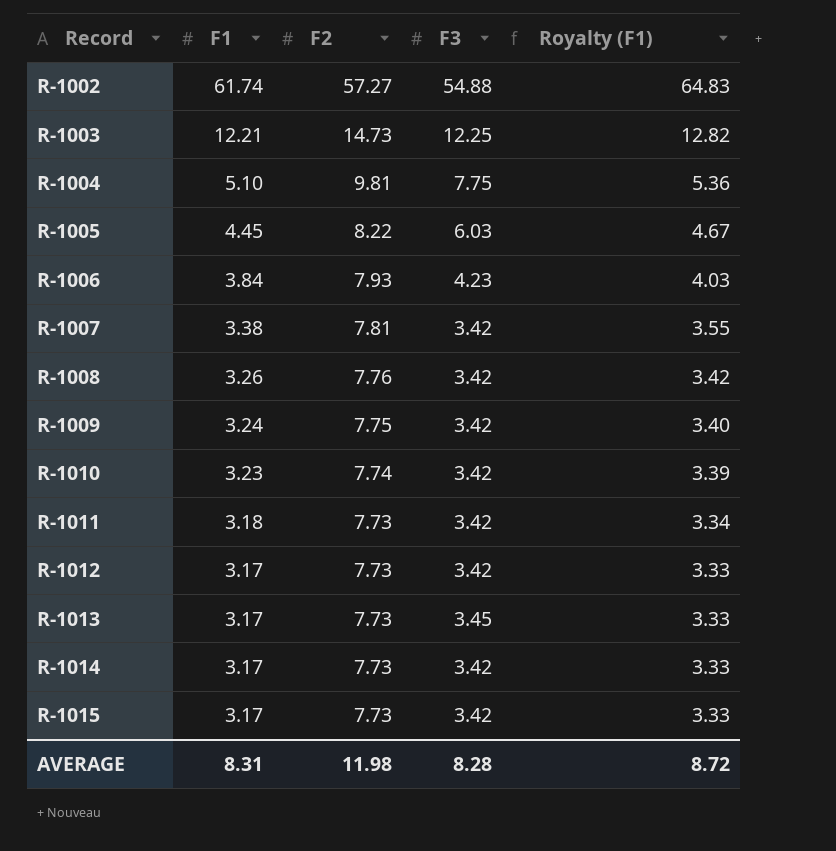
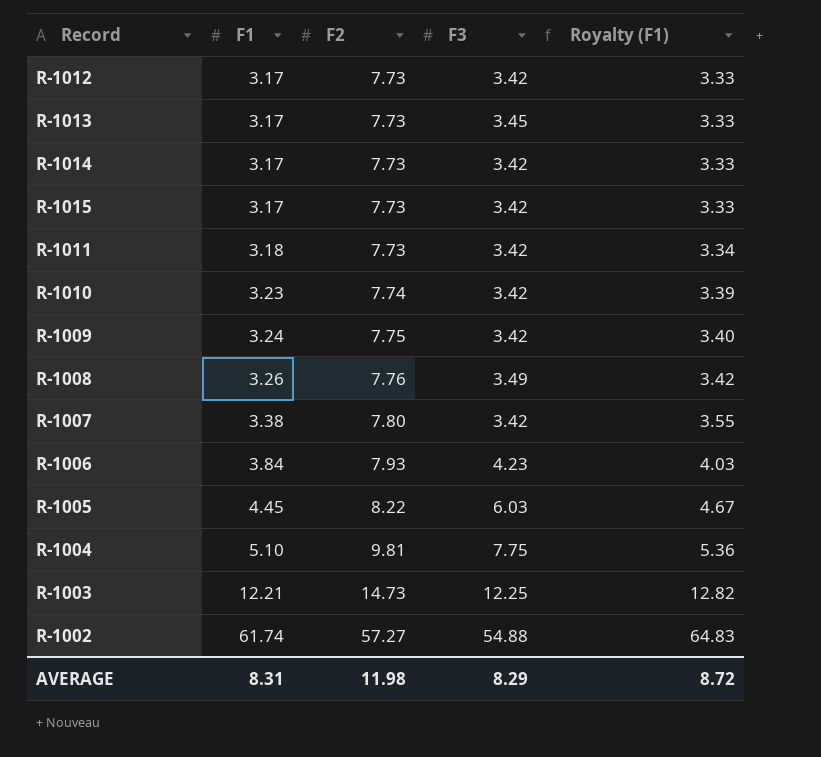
row order: Record ascending -> F1 ascending
R-1008 | F3: 3.42 -> 3.49
R-1007 | F2: 7.81 -> 7.80
AVERAGE | F3: 8.28 -> 8.29

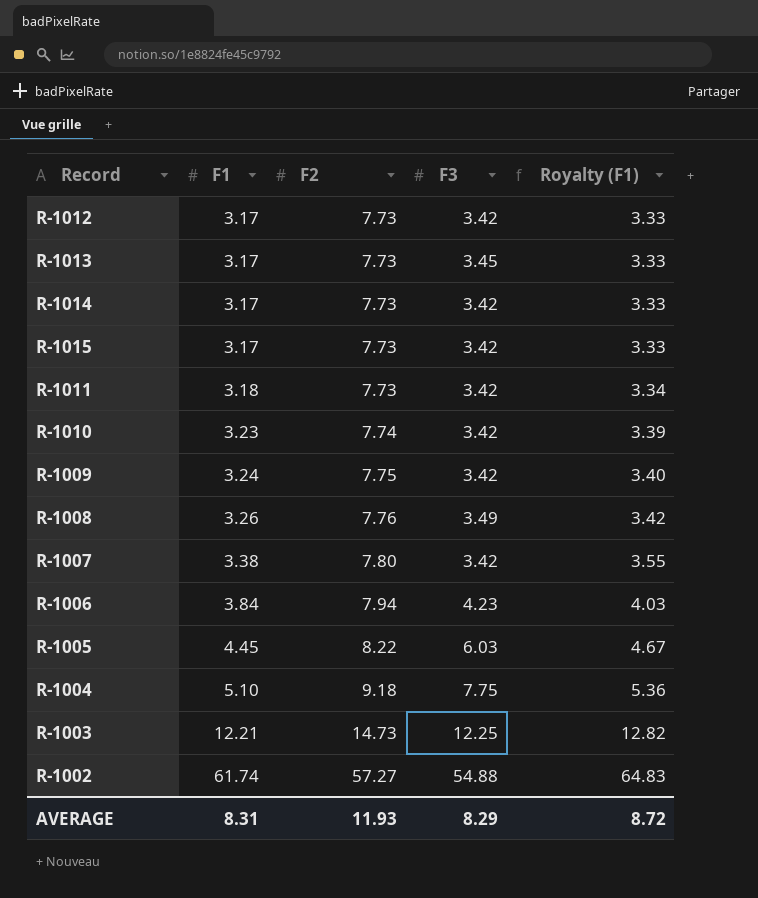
R-1006 | F2: 7.93 -> 7.94
R-1004 | F2: 9.81 -> 9.18
AVERAGE | F2: 11.98 -> 11.93

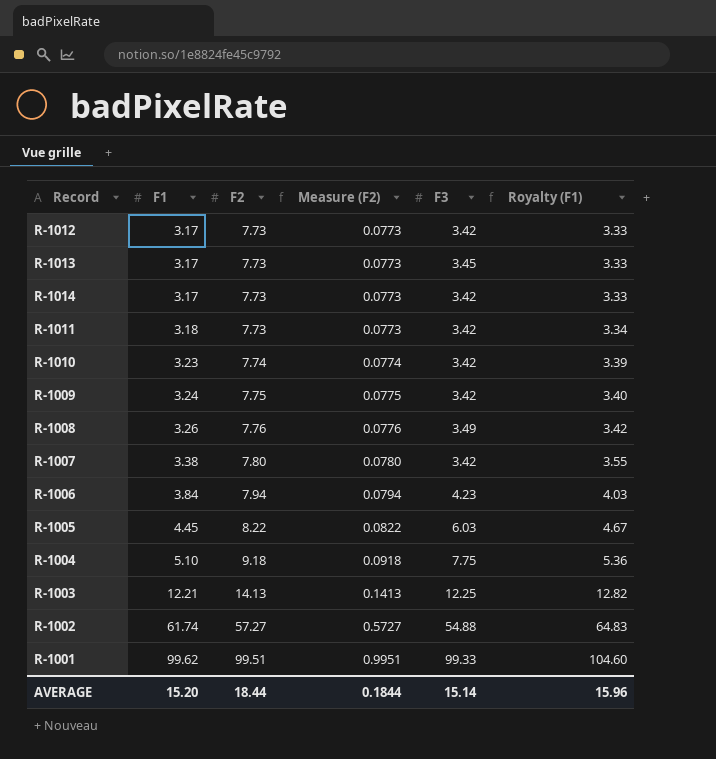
column Measure (F2) | formula: none -> [F2] * 0.01
row R-1015: 3.17 | 7.73 | 3.42 | 3.33 -> none
R-1003 | F2: 14.73 -> 14.13
row R-1001: none -> 99.62 | 99.51 | 0.9951 | 99.33 | 104.60
AVERAGE | F1: 8.31 -> 15.20
AVERAGE | F2: 11.93 -> 18.44
AVERAGE | F3: 8.29 -> 15.14
AVERAGE | Royalty (F1): 8.72 -> 15.96

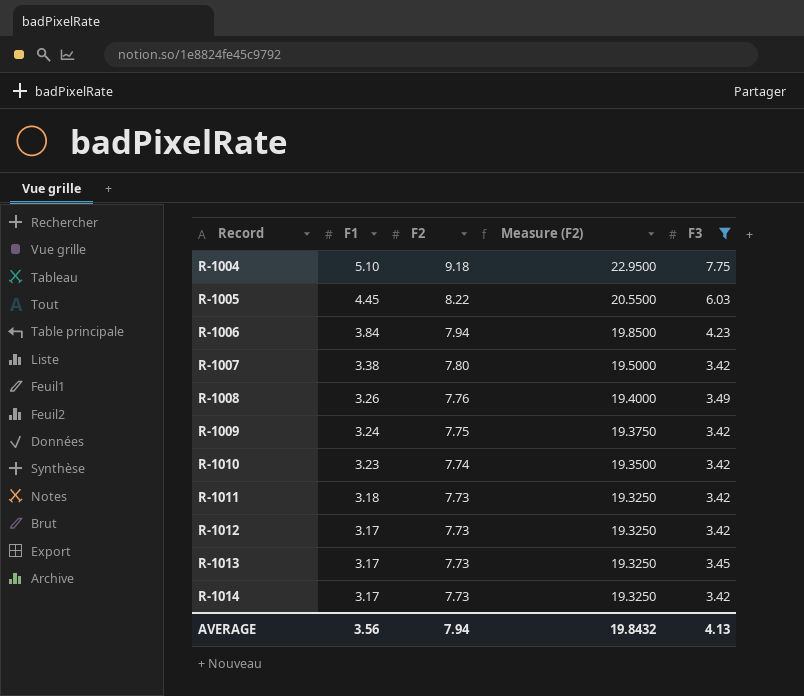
filter: none -> F3 <= 7.75
row order: F1 ascending -> Record ascending
column Royalty (F1) | formula: [F1] * 1.05 -> none
column Measure (F2) | formula: [F2] * 0.01 -> [F2] * 2.5
AVERAGE | F1: 15.20 -> 3.56
AVERAGE | F2: 18.44 -> 7.94
AVERAGE | Measure (F2): 0.1844 -> 19.8432
AVERAGE | F3: 15.14 -> 4.13

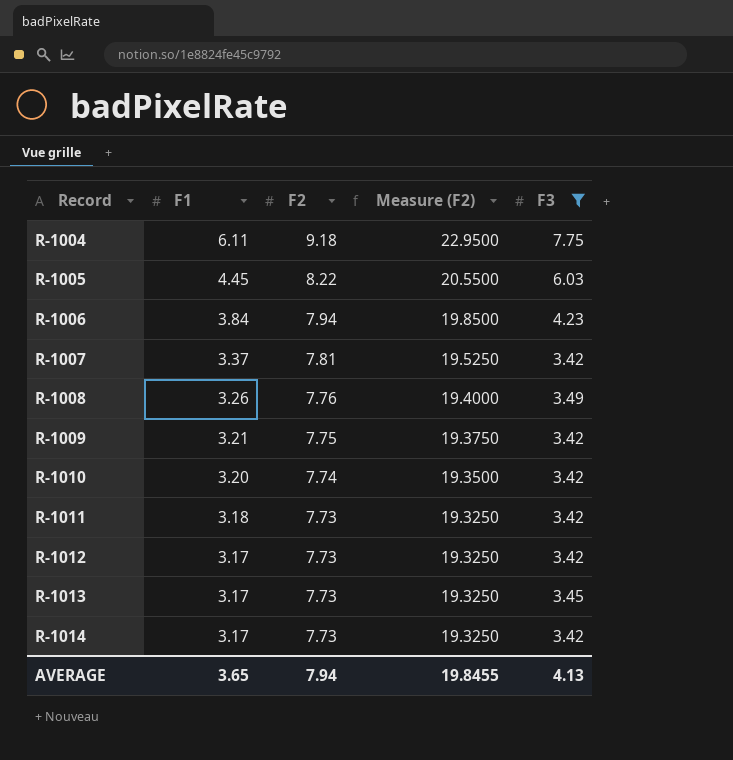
R-1004 | F1: 5.10 -> 6.11
R-1007 | F1: 3.38 -> 3.37
R-1007 | F2: 7.80 -> 7.81
R-1007 | Measure (F2): 19.5000 -> 19.5250
R-1009 | F1: 3.24 -> 3.21
R-1010 | F1: 3.23 -> 3.20
AVERAGE | F1: 3.56 -> 3.65
AVERAGE | Measure (F2): 19.8432 -> 19.8455

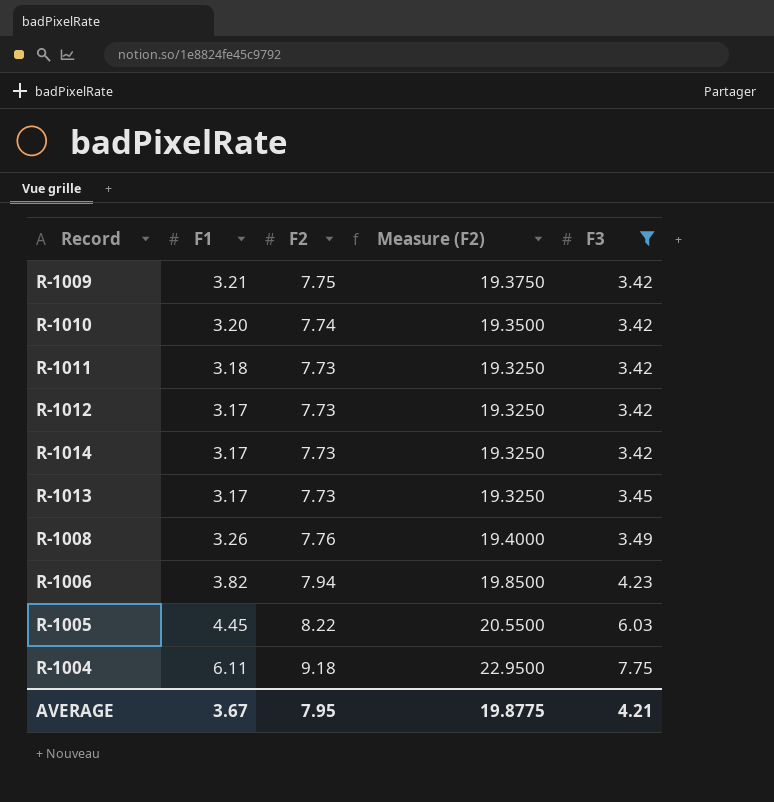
row order: Record ascending -> F3 ascending
row R-1007: 3.37 | 7.81 | 19.5250 | 3.42 -> none
R-1006 | F1: 3.84 -> 3.82
AVERAGE | F1: 3.65 -> 3.67
AVERAGE | F2: 7.94 -> 7.95
AVERAGE | Measure (F2): 19.8455 -> 19.8775
AVERAGE | F3: 4.13 -> 4.21

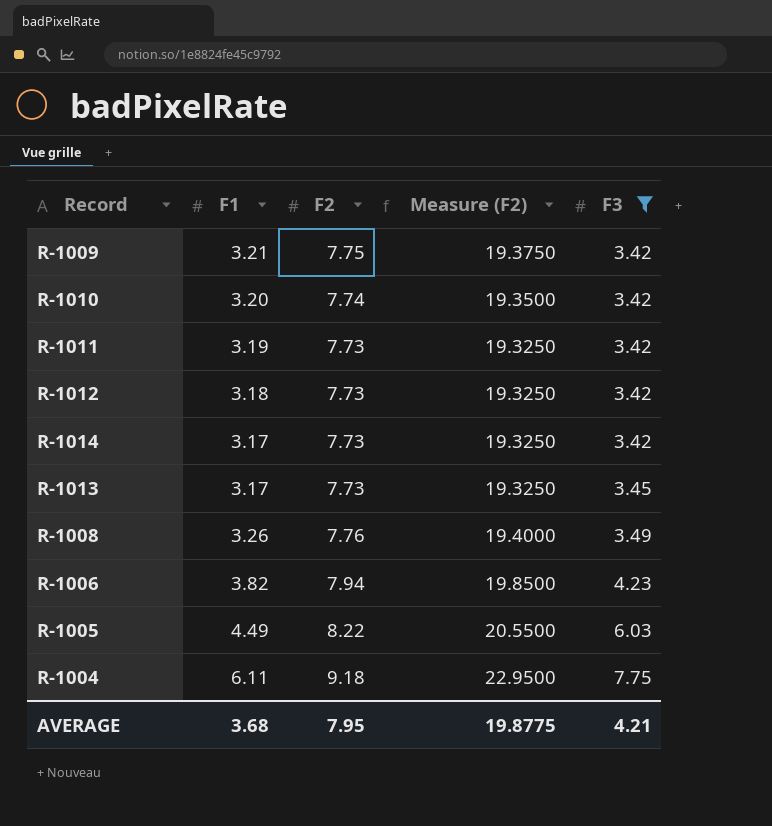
R-1011 | F1: 3.18 -> 3.19
R-1012 | F1: 3.17 -> 3.18
R-1005 | F1: 4.45 -> 4.49
AVERAGE | F1: 3.67 -> 3.68

